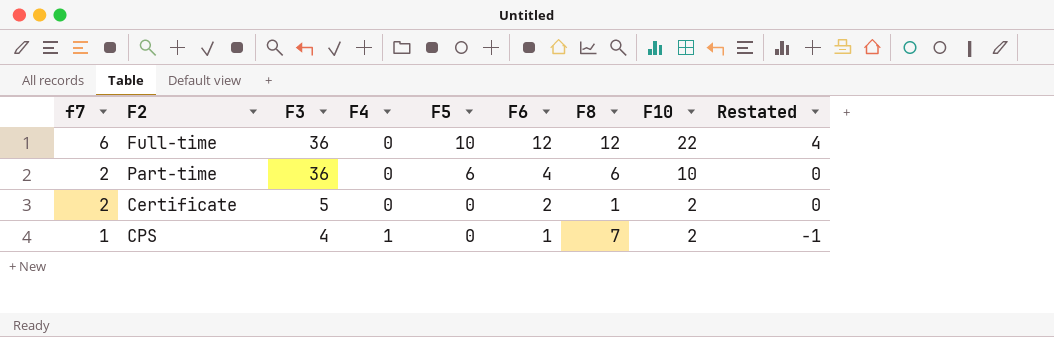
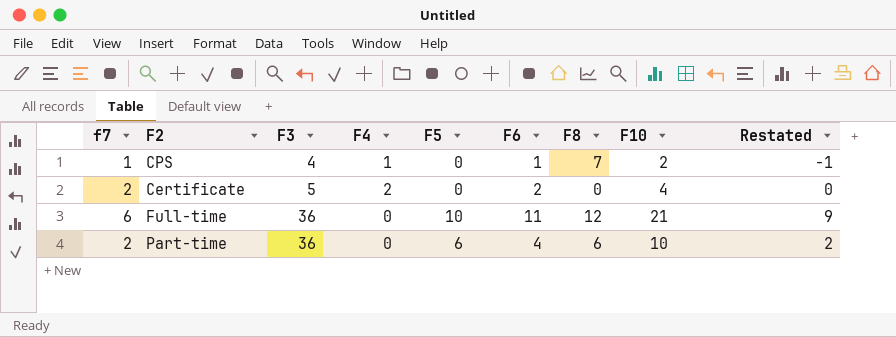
row order: f7 descending -> F3 ascending
column Restated | formula: [f7] - 2 -> [F6] - 2
Certificate | F4: 0 -> 2
Certificate | F8: 1 -> 0
Certificate | F10: 2 -> 4
Full-time | F6: 12 -> 11
Full-time | F10: 22 -> 21

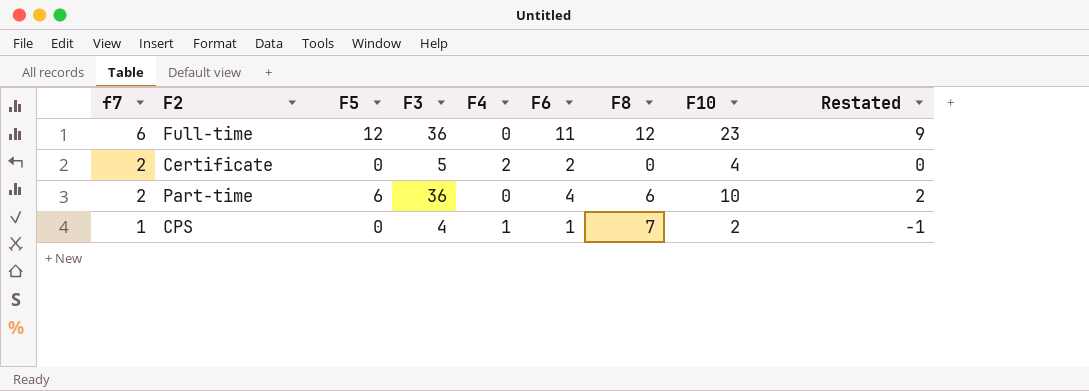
row order: F3 ascending -> f7 descending
column F5 | position: 5 -> 3
Full-time | F5: 10 -> 12
Full-time | F10: 21 -> 23

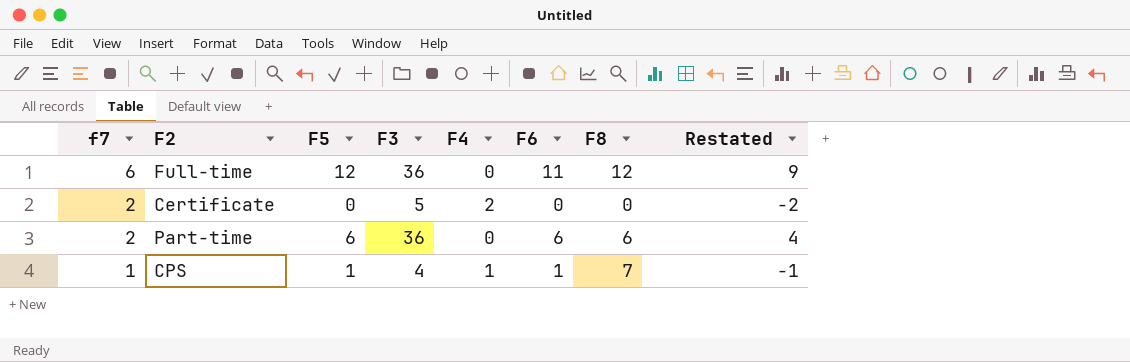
column F10 | formula: [F5] + [F4] + [F6] -> none
Certificate | F6: 2 -> 0
Certificate | Restated: 0 -> -2
Part-time | F6: 4 -> 6
Part-time | Restated: 2 -> 4
CPS | F5: 0 -> 1

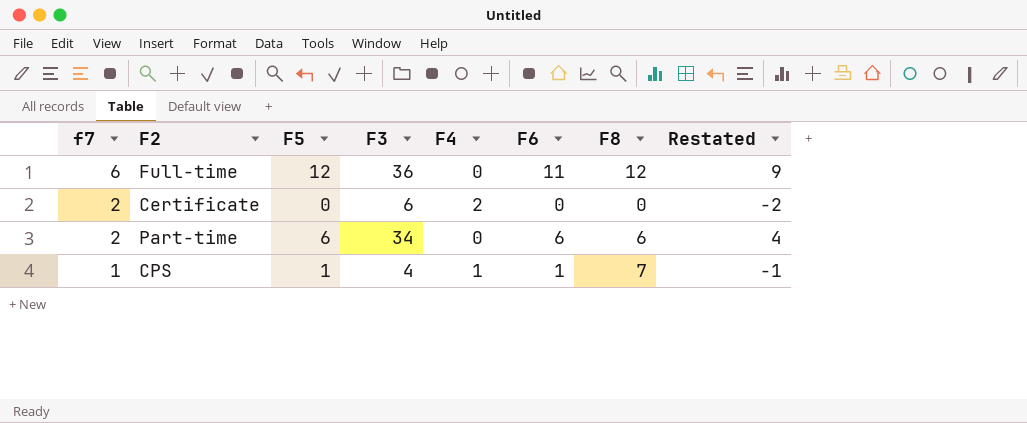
Certificate | F3: 5 -> 6
Part-time | F3: 36 -> 34

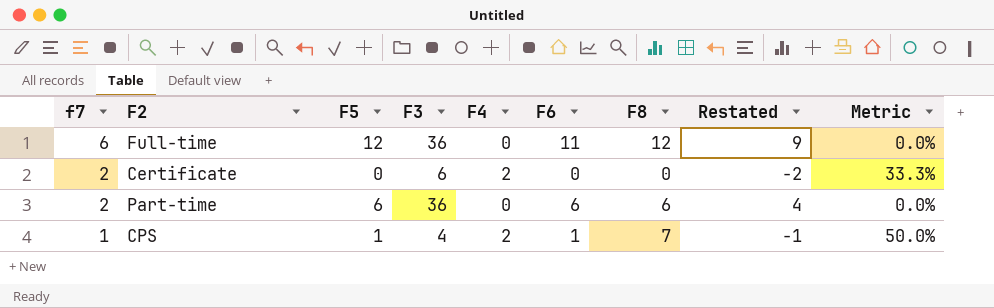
column Metric | formula: none -> [F4] / [F3]
Part-time | F3: 34 -> 36
CPS | F4: 1 -> 2

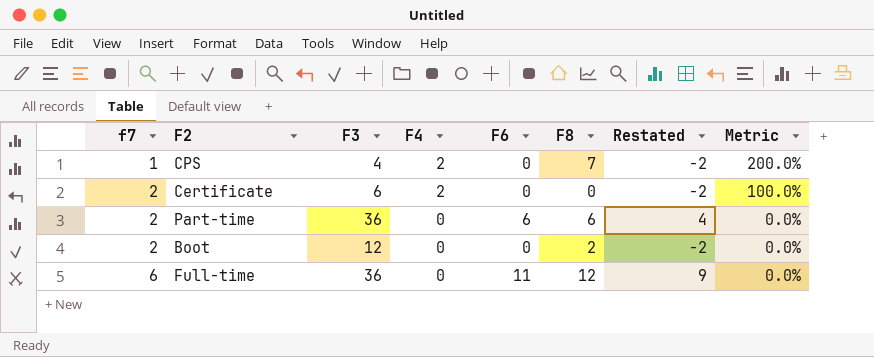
row order: f7 descending -> f7 ascending
column F5 | position: 3 -> none
column Metric | formula: [F4] / [F3] -> [F4] / [f7]
CPS | F6: 1 -> 0
CPS | Restated: -1 -> -2
row Boot: none -> 2 | 12 | 0 | 0 | 2 | -2 | 0.0%

